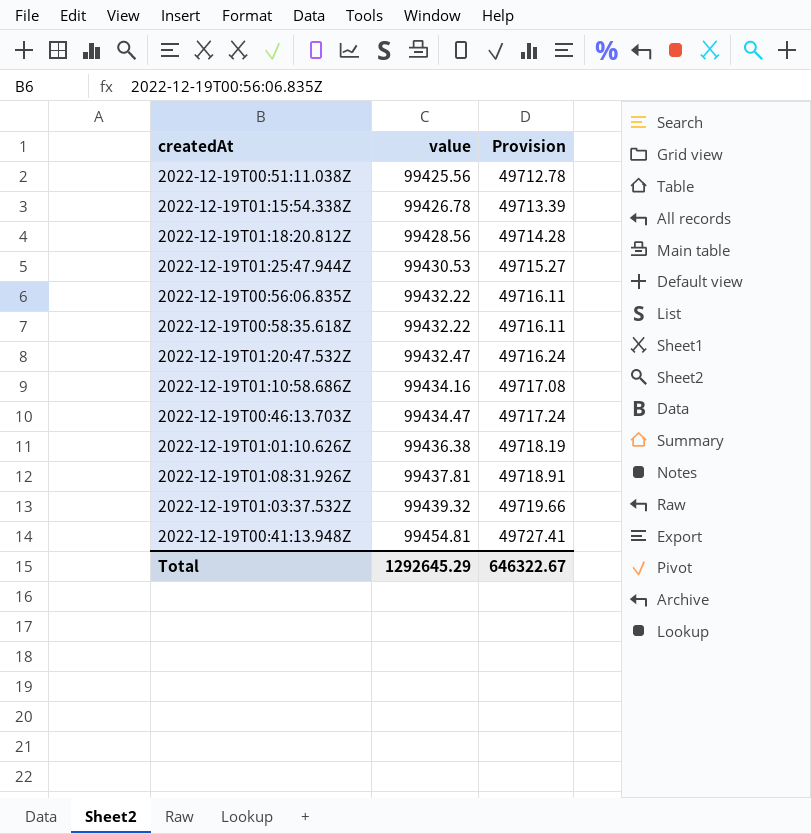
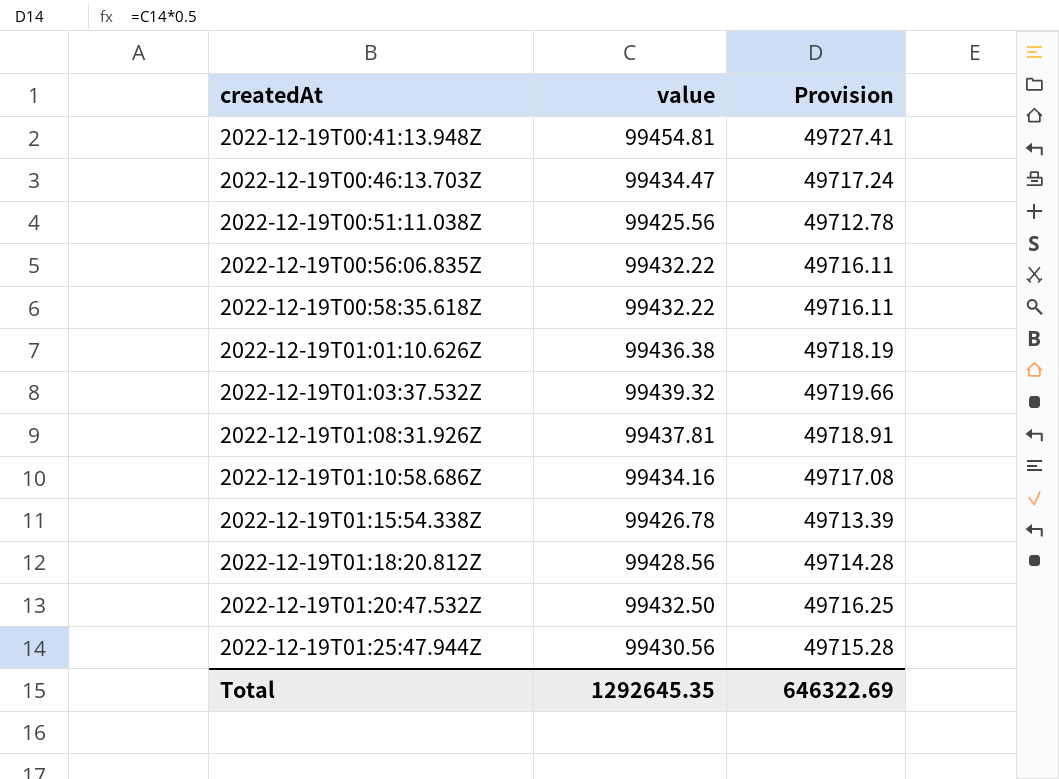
row order: value ascending -> createdAt ascending
2022-12-19T01:20:47.532Z | value: 99432.47 -> 99432.50
2022-12-19T01:20:47.532Z | Provision: 49716.24 -> 49716.25
2022-12-19T01:25:47.944Z | value: 99430.53 -> 99430.56
2022-12-19T01:25:47.944Z | Provision: 49715.27 -> 49715.28
Total | value: 1292645.29 -> 1292645.35
Total | Provision: 646322.67 -> 646322.69

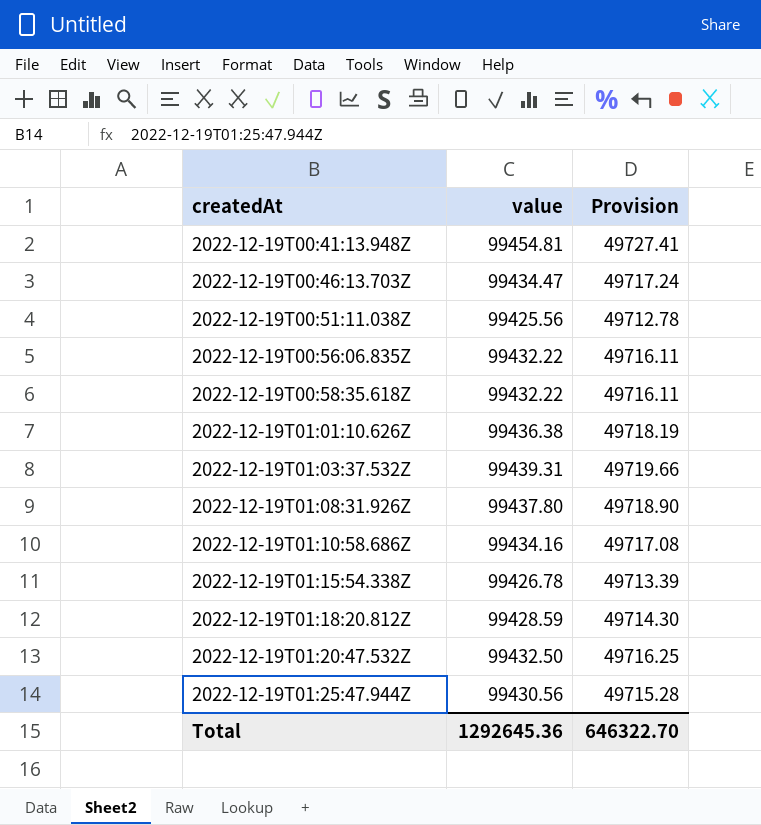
2022-12-19T01:03:37.532Z | value: 99439.32 -> 99439.31
2022-12-19T01:08:31.926Z | value: 99437.81 -> 99437.80
2022-12-19T01:08:31.926Z | Provision: 49718.91 -> 49718.90
2022-12-19T01:18:20.812Z | value: 99428.56 -> 99428.59
2022-12-19T01:18:20.812Z | Provision: 49714.28 -> 49714.30
Total | value: 1292645.35 -> 1292645.36
Total | Provision: 646322.69 -> 646322.70

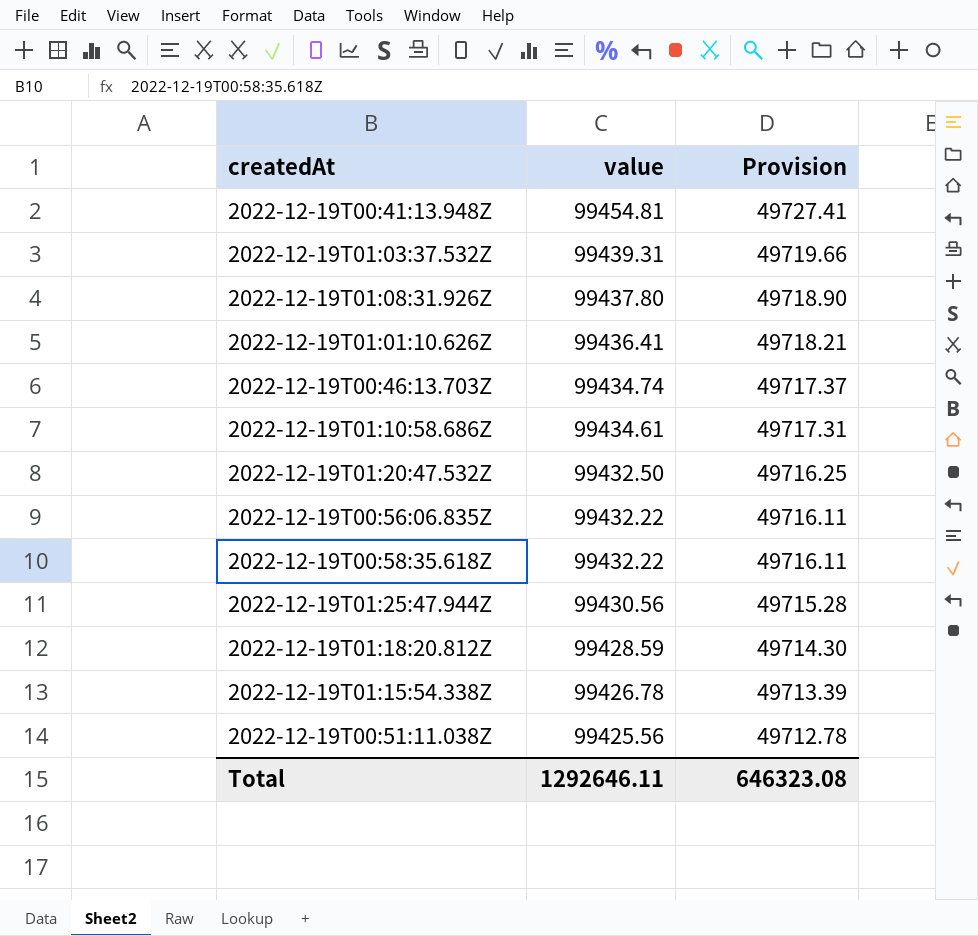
row order: createdAt ascending -> value descending
2022-12-19T01:01:10.626Z | value: 99436.38 -> 99436.41
2022-12-19T01:01:10.626Z | Provision: 49718.19 -> 49718.21
2022-12-19T00:46:13.703Z | value: 99434.47 -> 99434.74
2022-12-19T00:46:13.703Z | Provision: 49717.24 -> 49717.37
2022-12-19T01:10:58.686Z | value: 99434.16 -> 99434.61
2022-12-19T01:10:58.686Z | Provision: 49717.08 -> 49717.31
Total | value: 1292645.36 -> 1292646.11
Total | Provision: 646322.70 -> 646323.08

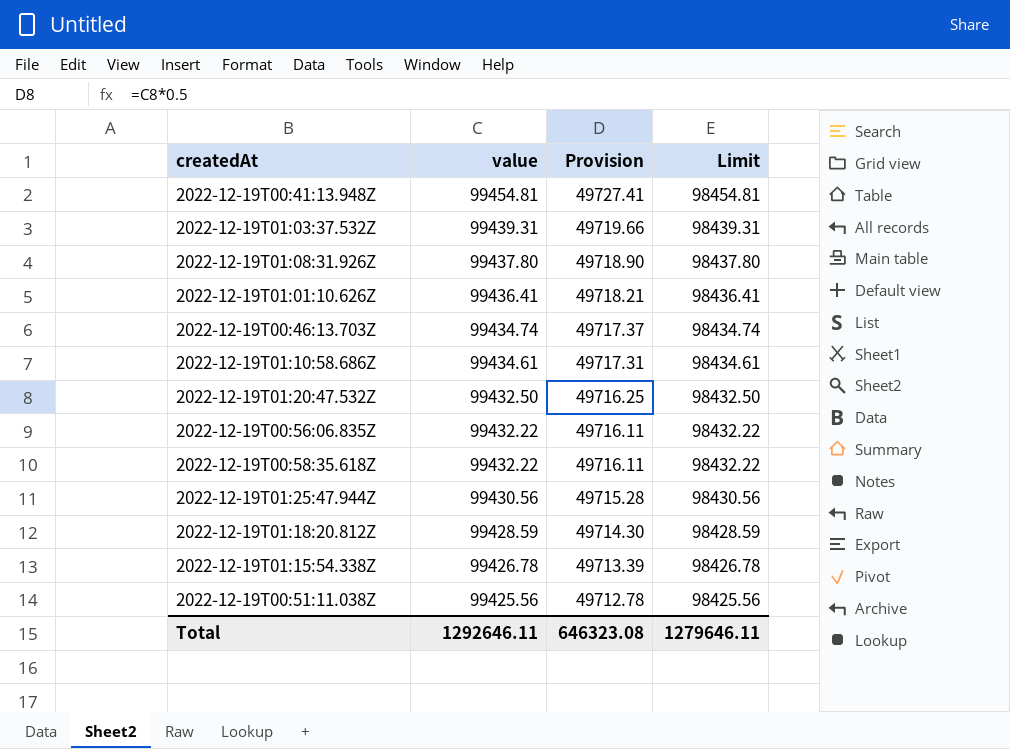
column Limit | formula: none -> [value] - 1000

